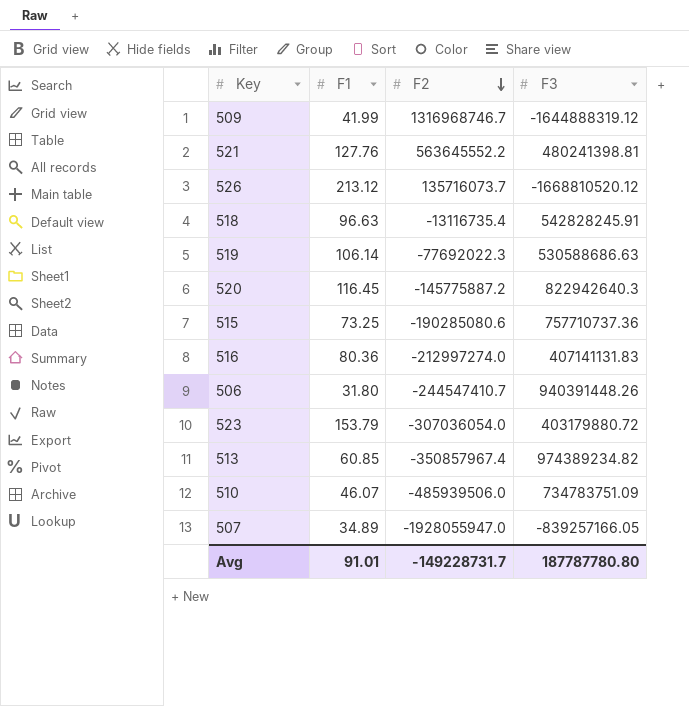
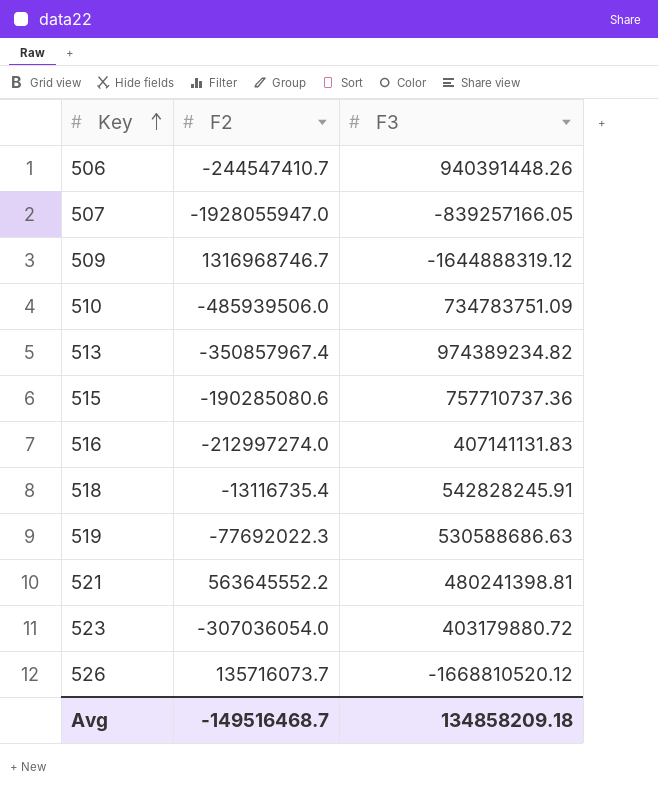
row order: F2 descending -> Key ascending
column F1 | position: 2 -> none
row 520: 116.45 | -145775887.2 | 822942640.3 -> none
Avg | F2: -149228731.7 -> -149516468.7
Avg | F3: 187787780.80 -> 134858209.18

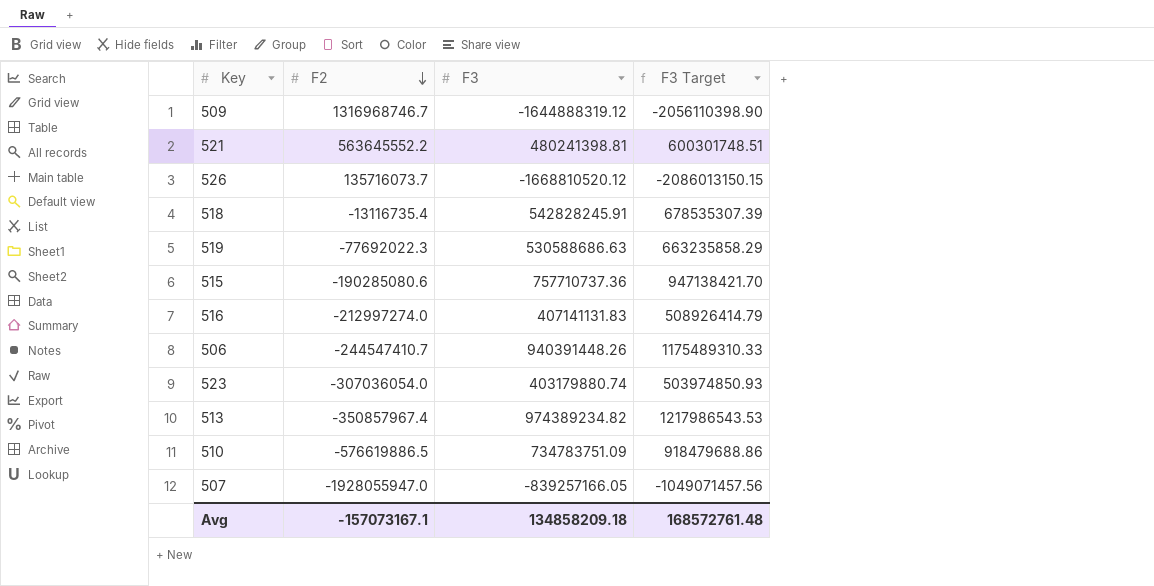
row order: Key ascending -> F2 descending
column F3 Target | formula: none -> [F3] * 1.25
523 | F3: 403179880.72 -> 403179880.74
510 | F2: -485939506.0 -> -576619886.5
Avg | F2: -149516468.7 -> -157073167.1

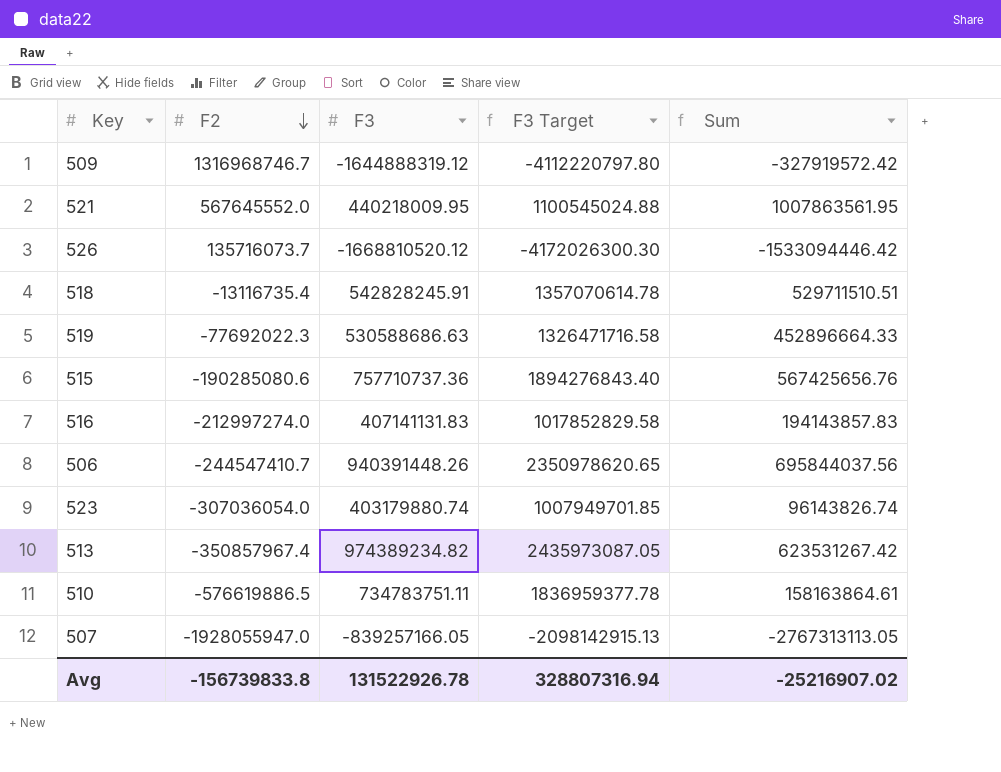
column F3 Target | formula: [F3] * 1.25 -> [F3] * 2.5
column Sum | formula: none -> [F2] + [F3]
521 | F2: 563645552.2 -> 567645552.0
521 | F3: 480241398.81 -> 440218009.95
510 | F3: 734783751.09 -> 734783751.11
Avg | F2: -157073167.1 -> -156739833.8
Avg | F3: 134858209.18 -> 131522926.78
Avg | F3 Target: 168572761.48 -> 328807316.94

